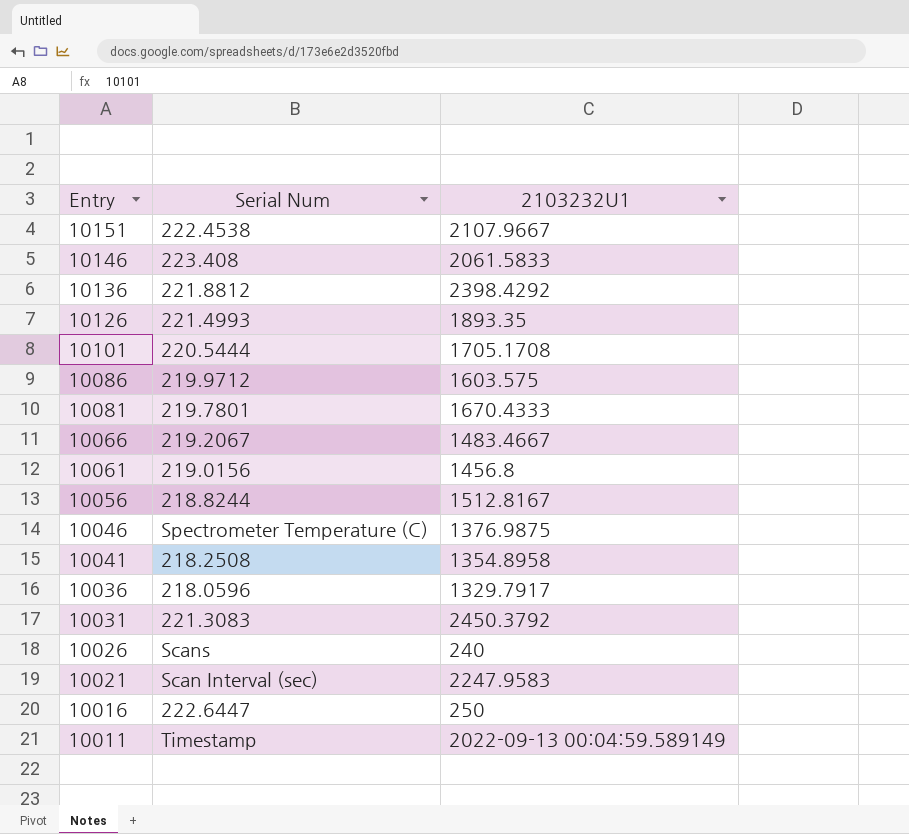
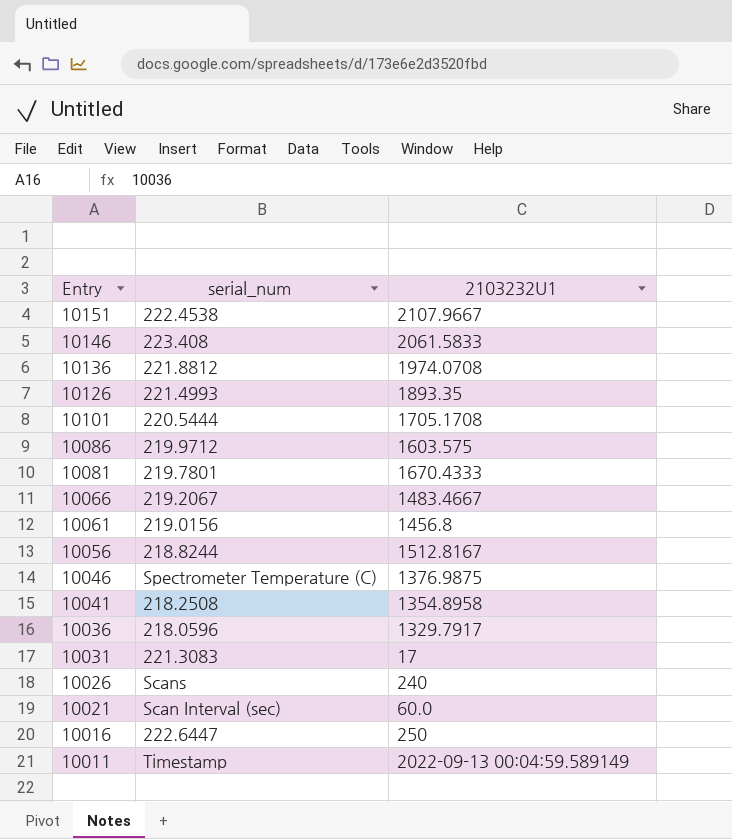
column name: Serial Num -> serial_num
10136 | 2103232U1: 2398.4292 -> 1974.0708
10031 | 2103232U1: 2450.3792 -> 17
10021 | 2103232U1: 2247.9583 -> 60.0

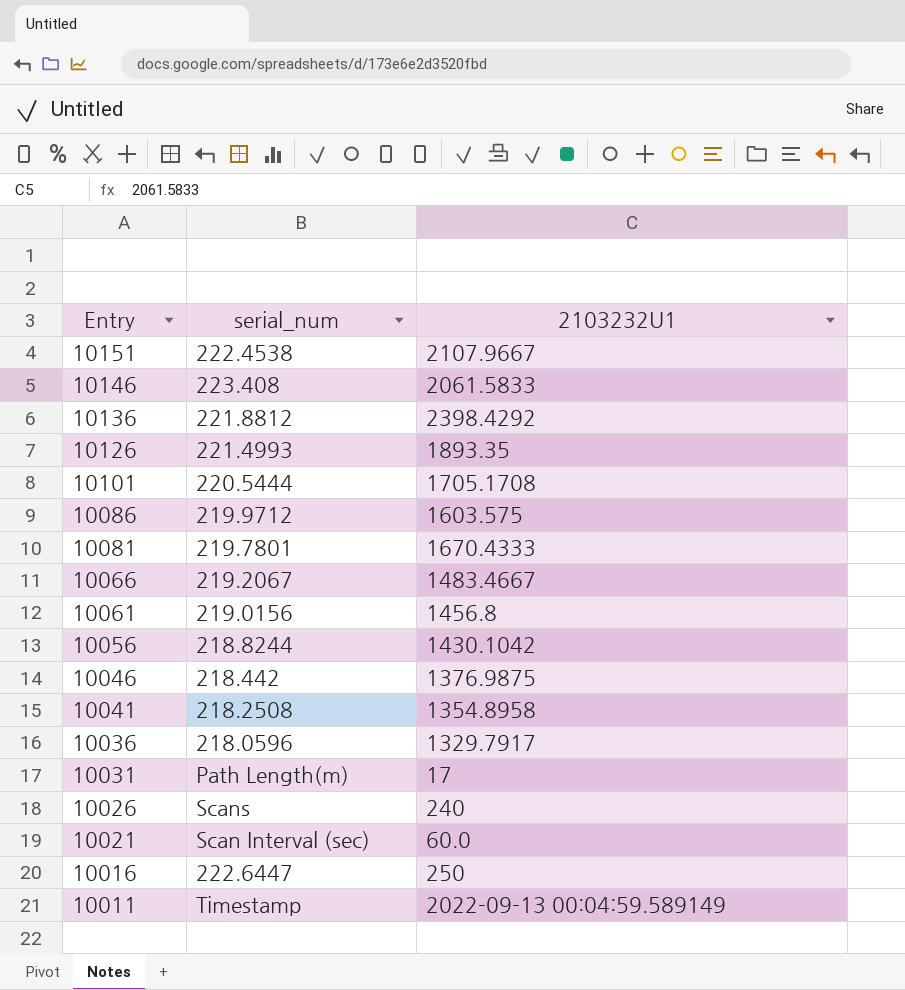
10136 | 2103232U1: 1974.0708 -> 2398.4292
10056 | 2103232U1: 1512.8167 -> 1430.1042
10046 | serial_num: Spectrometer Temperature (C) -> 218.442
10031 | serial_num: 221.3083 -> Path Length(m)

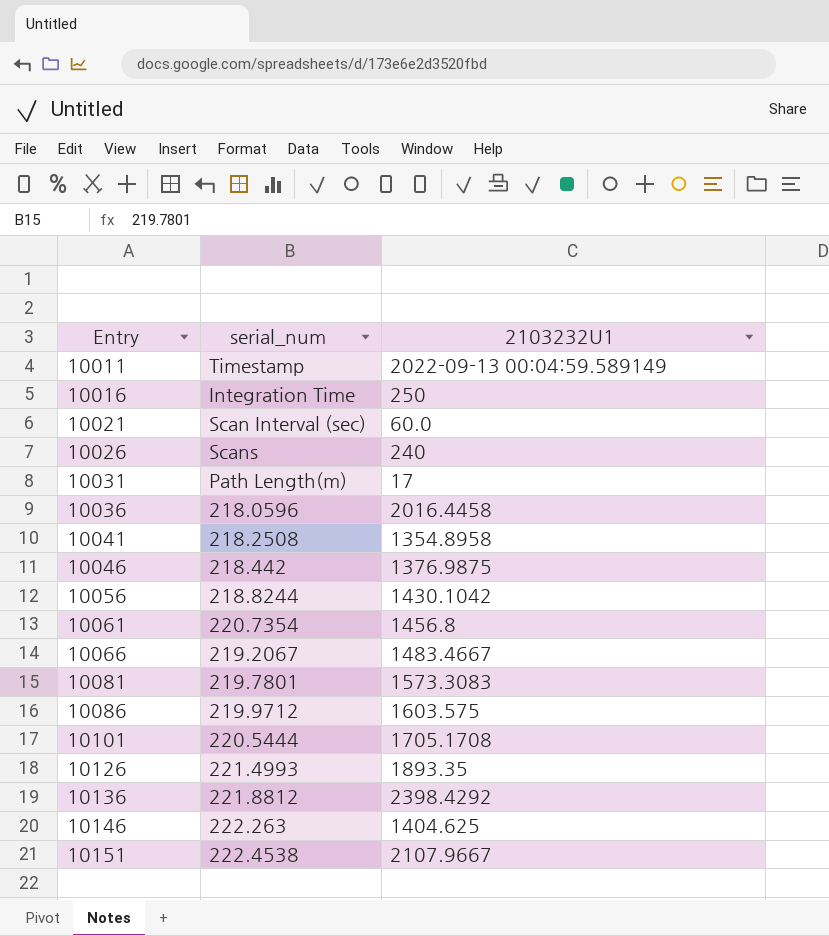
row order: Entry descending -> Entry ascending
10016 | serial_num: 222.6447 -> Integration Time
10036 | 2103232U1: 1329.7917 -> 2016.4458
10061 | serial_num: 219.0156 -> 220.7354
10081 | 2103232U1: 1670.4333 -> 1573.3083
10146 | serial_num: 223.408 -> 222.263
10146 | 2103232U1: 2061.5833 -> 1404.625

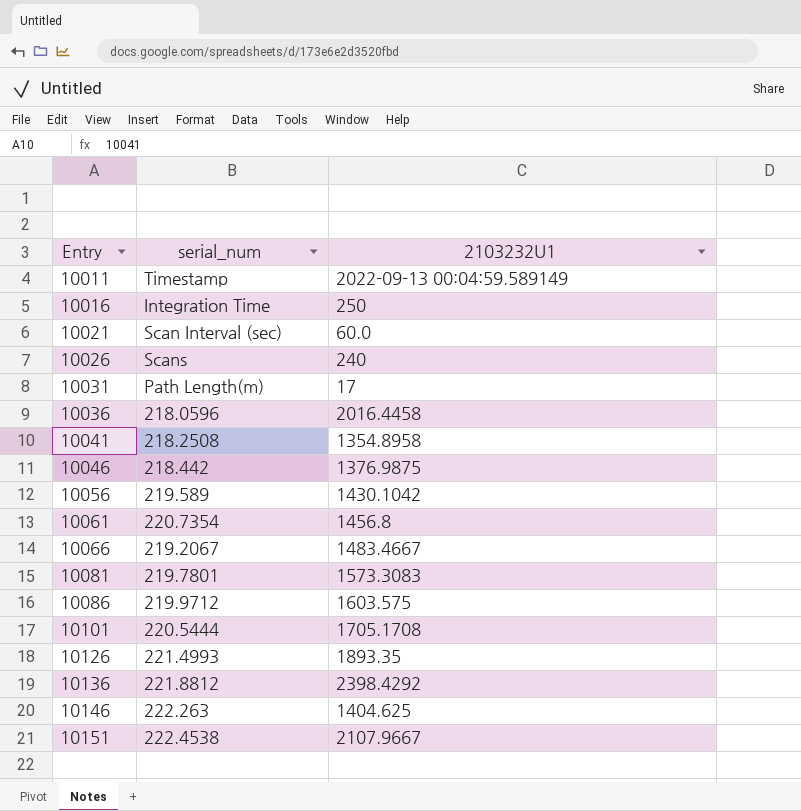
10056 | serial_num: 218.8244 -> 219.589

